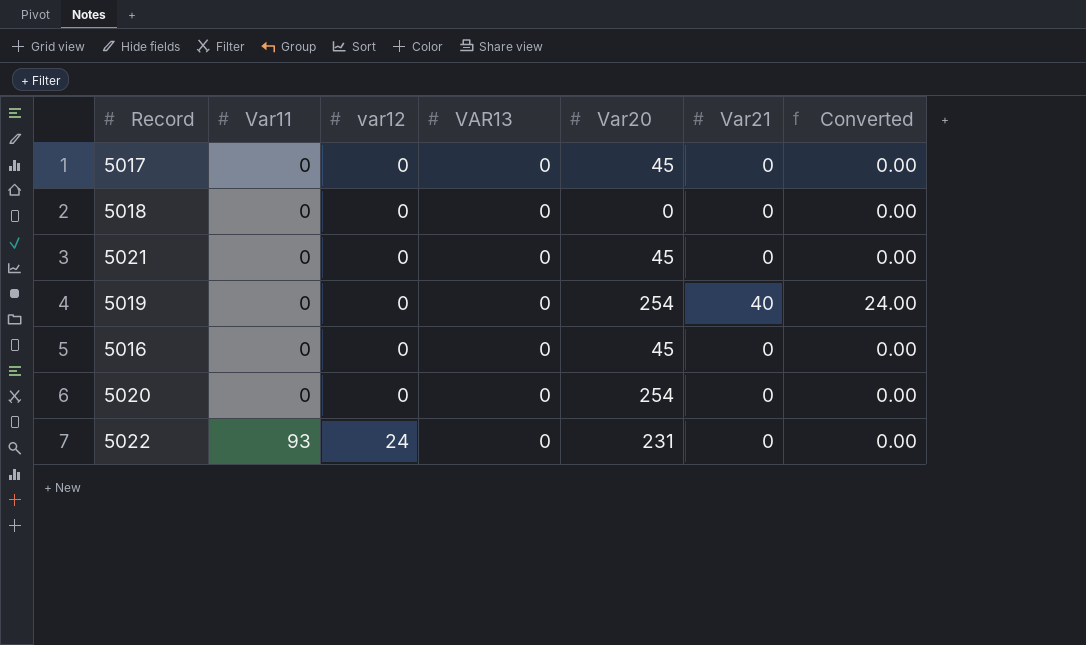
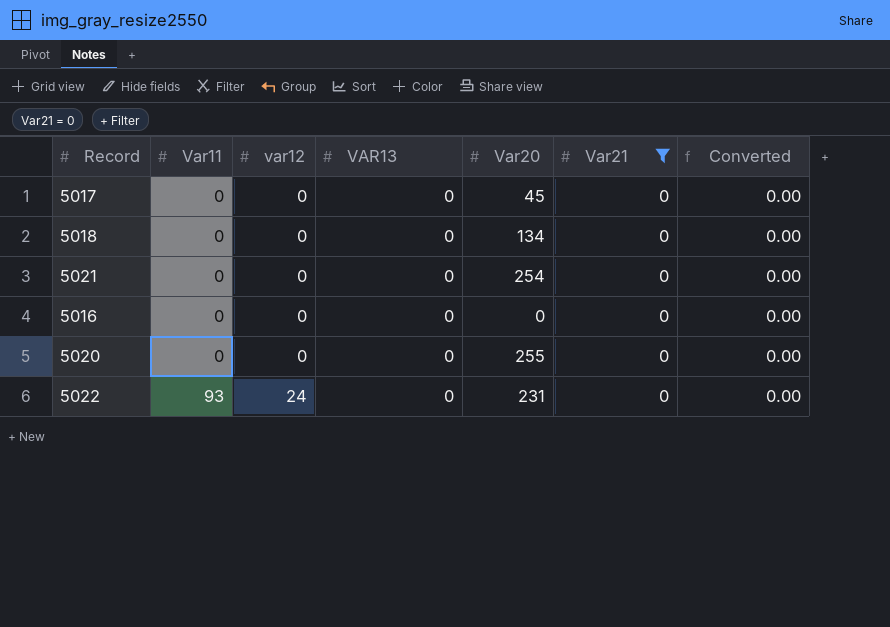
filter: none -> Var21 = 0
5018 | Var20: 0 -> 134
5021 | Var20: 45 -> 254
5016 | Var20: 45 -> 0
5020 | Var20: 254 -> 255

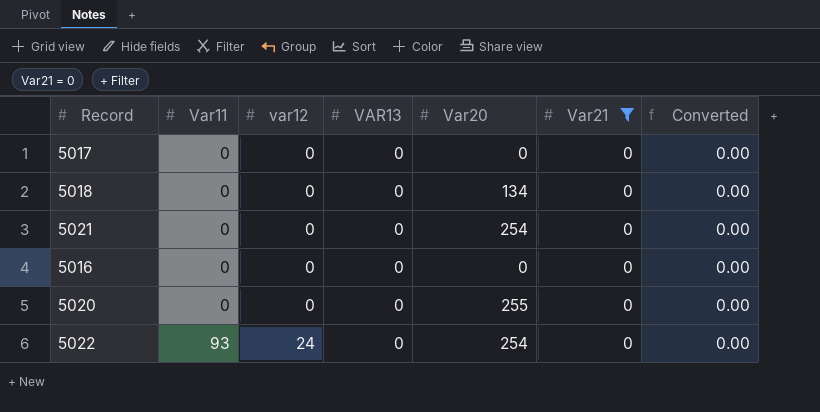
5017 | Var20: 45 -> 0
5022 | Var20: 231 -> 254

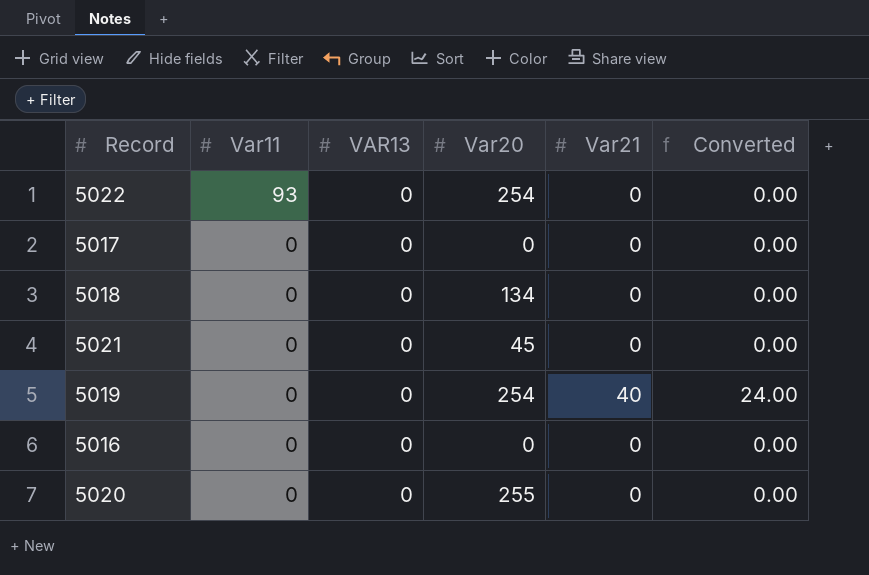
filter: Var21 = 0 -> none
row order: Var11 ascending -> Var11 descending
column var12 | position: 3 -> none
5021 | Var20: 254 -> 45

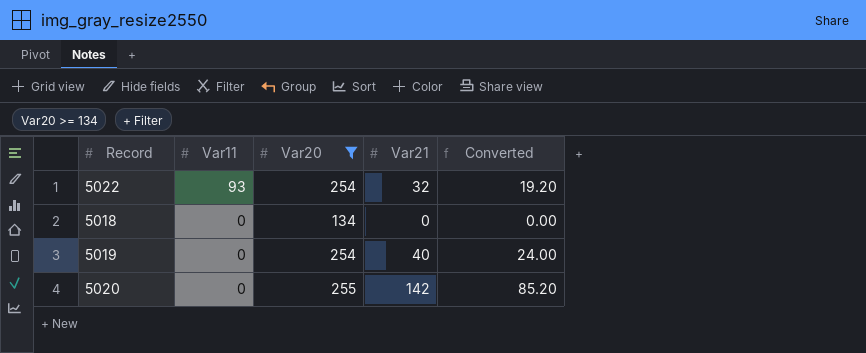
filter: none -> Var20 >= 134
column VAR13 | position: 3 -> none
5022 | Var21: 0 -> 32
5022 | Converted: 0.00 -> 19.20
5020 | Var21: 0 -> 142
5020 | Converted: 0.00 -> 85.20

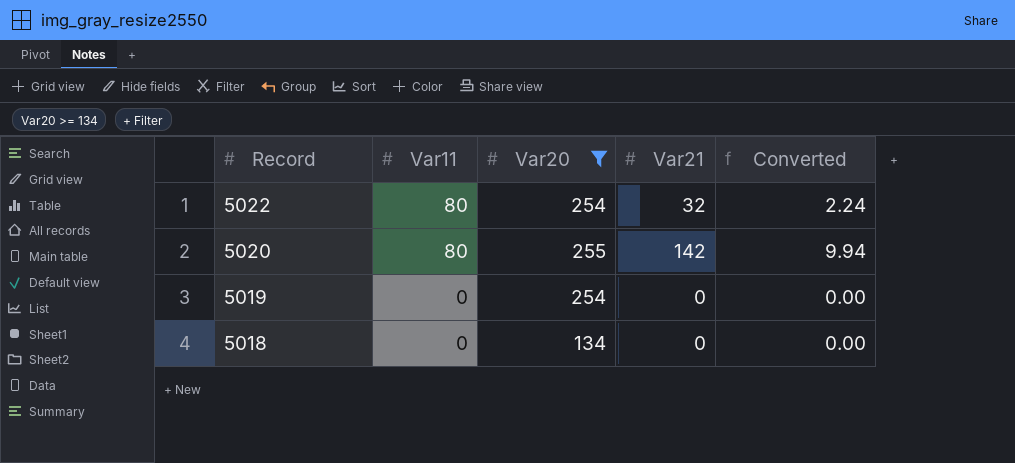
row order: Var11 descending -> Record descending
column Converted | formula: [Var21] * 0.6 -> [Var21] * 0.07
5022 | Var11: 93 -> 80
5020 | Var11: 0 -> 80
5019 | Var21: 40 -> 0

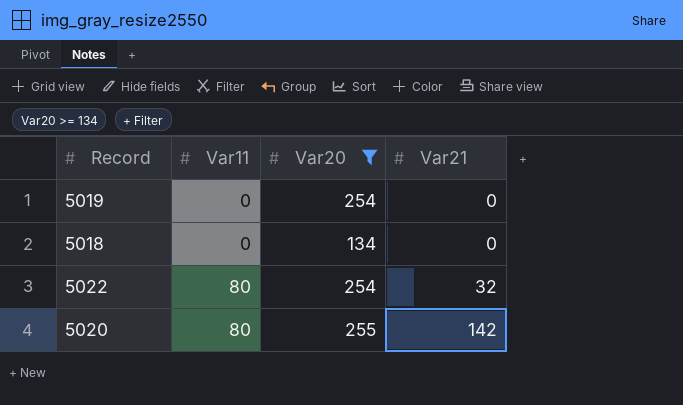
row order: Record descending -> Var11 ascending
column Converted | formula: [Var21] * 0.07 -> none

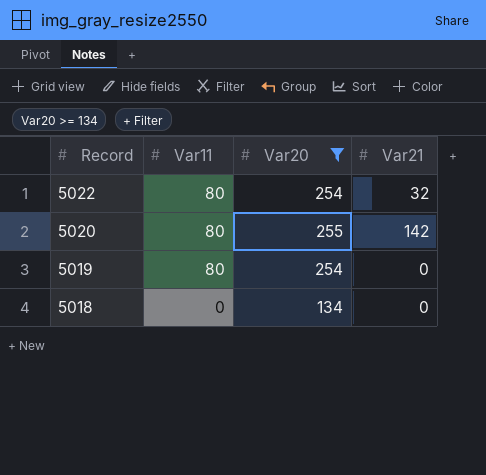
row order: Var11 ascending -> Record descending
5019 | Var11: 0 -> 80

